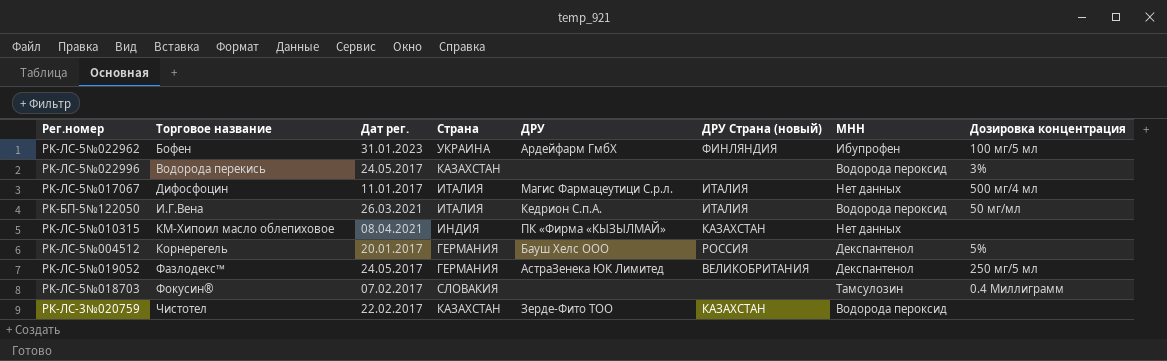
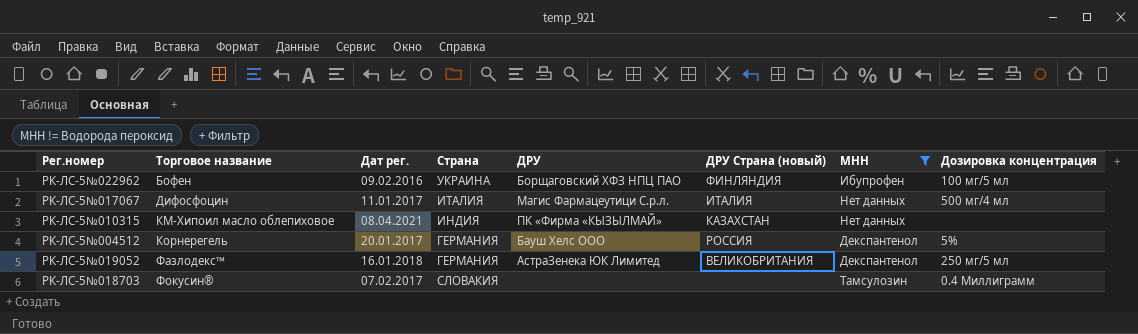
filter: none -> МНН != Водорода пероксид
РК-ЛС-5№022962 | Дат рег.: 31.01.2023 -> 09.02.2016
РК-ЛС-5№022962 | ДРУ: Ардейфарм ГмбХ -> Борщаговский ХФЗ НПЦ ПАО
РК-ЛС-5№019052 | Дат рег.: 24.05.2017 -> 16.01.2018

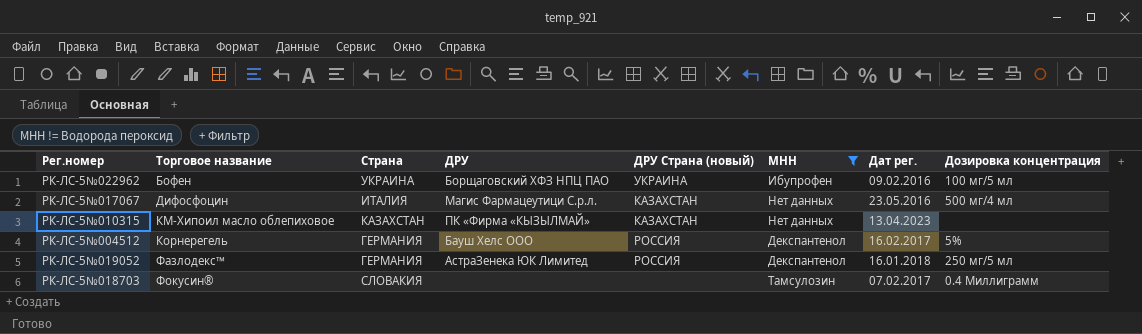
column Дат рег. | position: 3 -> 7
РК-ЛС-5№022962 | ДРУ Страна (новый): ФИНЛЯНДИЯ -> УКРАИНА
РК-ЛС-5№017067 | ДРУ Страна (новый): ИТАЛИЯ -> КАЗАХСТАН
РК-ЛС-5№017067 | Дат рег.: 11.01.2017 -> 23.05.2016
РК-ЛС-5№010315 | Страна: ИНДИЯ -> КАЗАХСТАН
РК-ЛС-5№010315 | Дат рег.: 08.04.2021 -> 13.04.2023
РК-ЛС-5№004512 | Дат рег.: 20.01.2017 -> 16.02.2017
РК-ЛС-5№019052 | ДРУ Страна (новый): ВЕЛИКОБРИТАНИЯ -> РОССИЯ

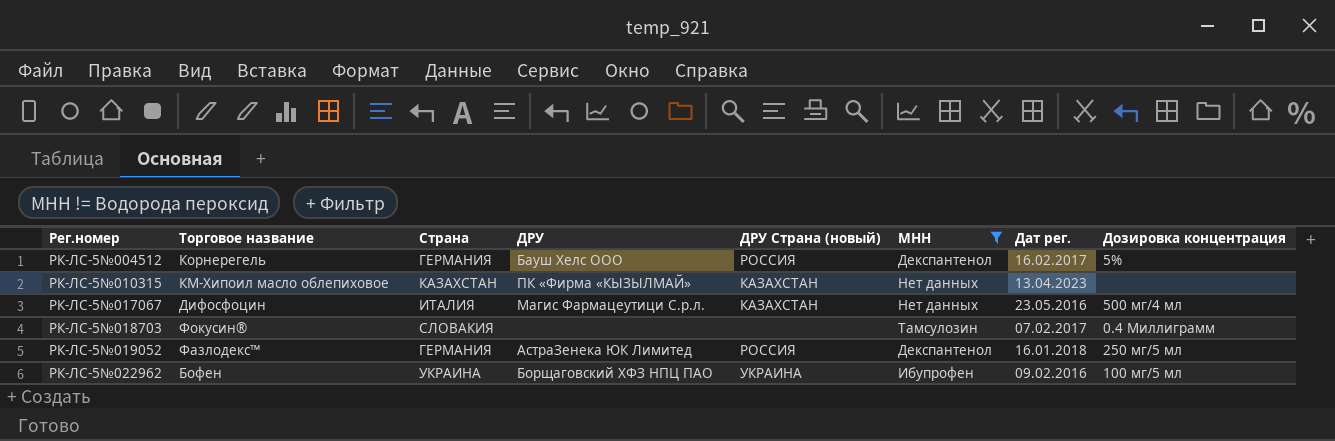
row order: Торговое название ascending -> Рег.номер ascending

